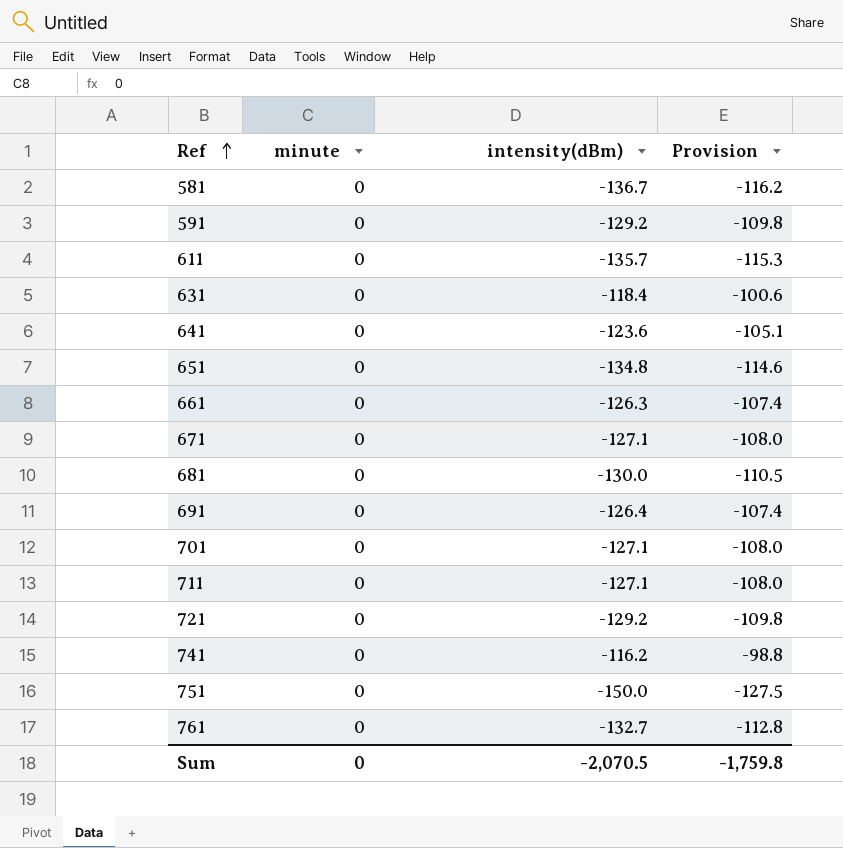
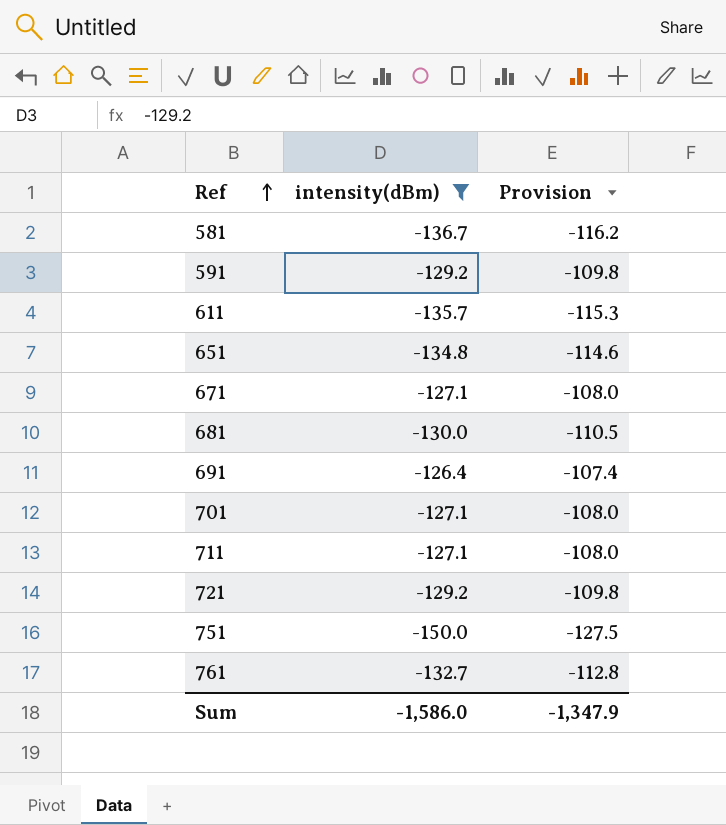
filter: none -> intensity(dBm) <= -126.4
column minute | position: 2 -> none
Sum | intensity(dBm): -2,070.5 -> -1,586.0
Sum | Provision: -1,759.8 -> -1,347.9

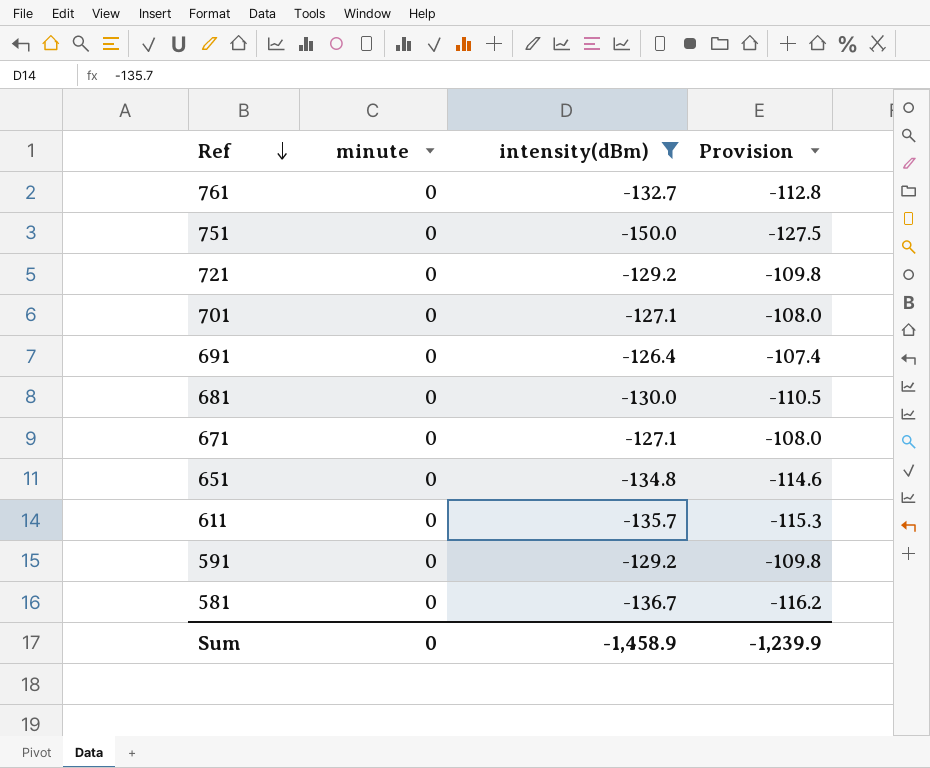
row order: Ref ascending -> Ref descending
column minute | position: none -> 2
row 711: -127.1 | -108.0 -> none
Sum | intensity(dBm): -1,586.0 -> -1,458.9
Sum | Provision: -1,347.9 -> -1,239.9

